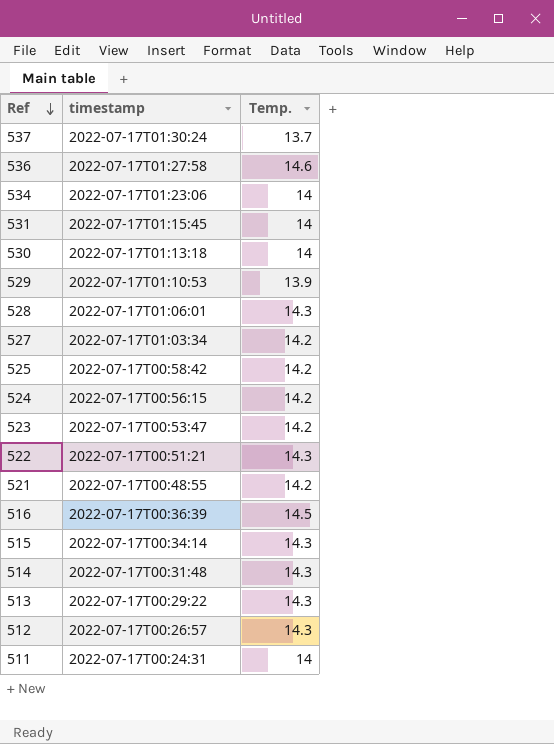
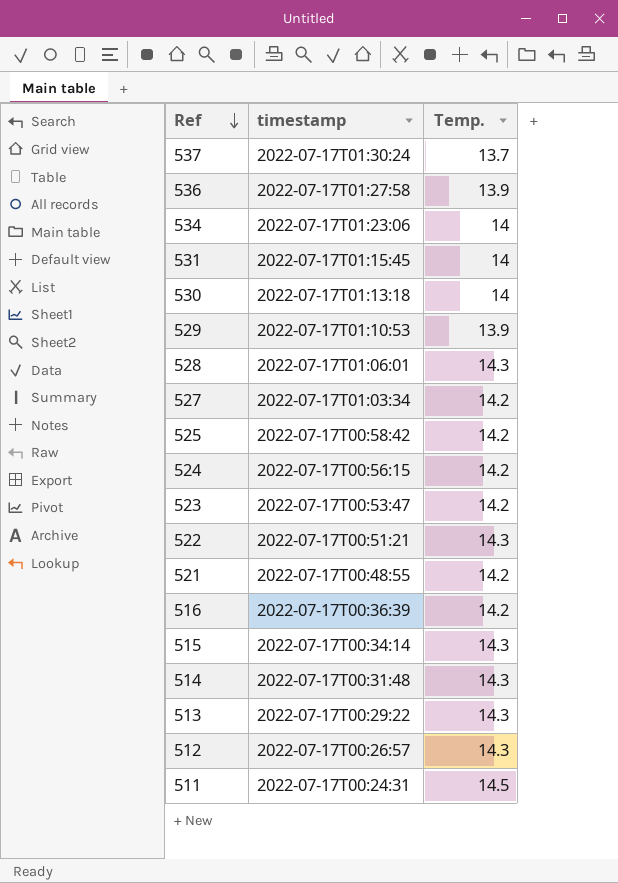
536 | Temp.: 14.6 -> 13.9
516 | Temp.: 14.5 -> 14.2
511 | Temp.: 14 -> 14.5

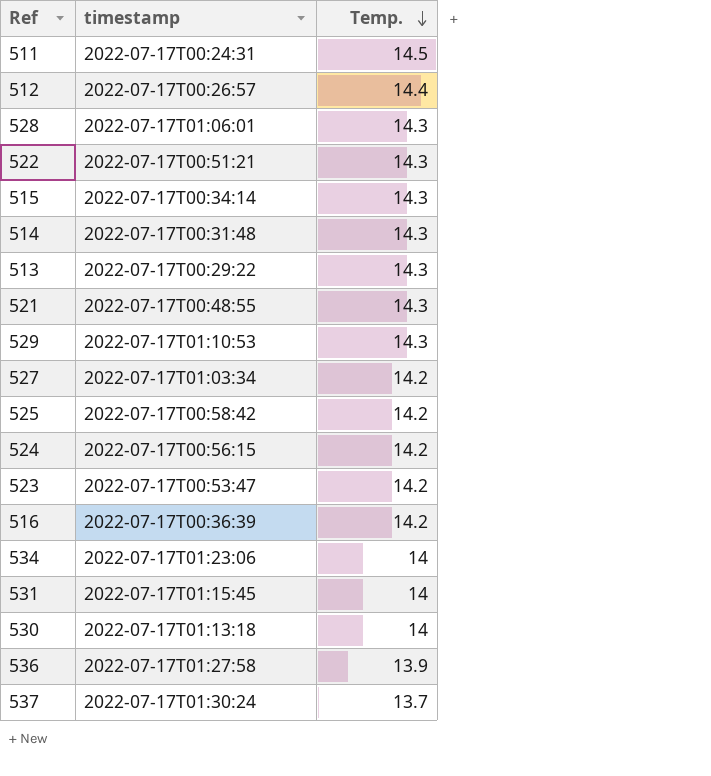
row order: Ref descending -> Temp. descending
512 | Temp.: 14.3 -> 14.4
521 | Temp.: 14.2 -> 14.3
529 | Temp.: 13.9 -> 14.3

